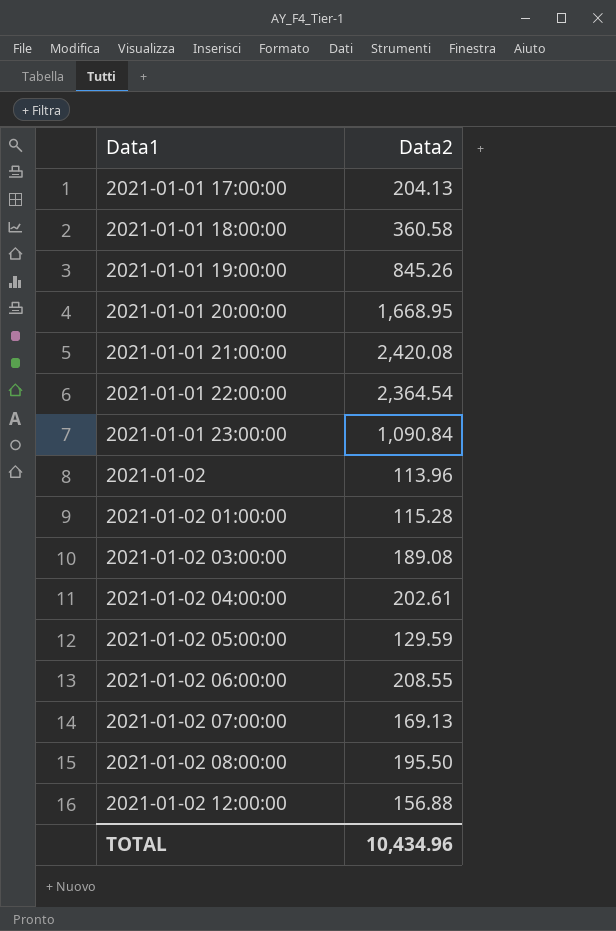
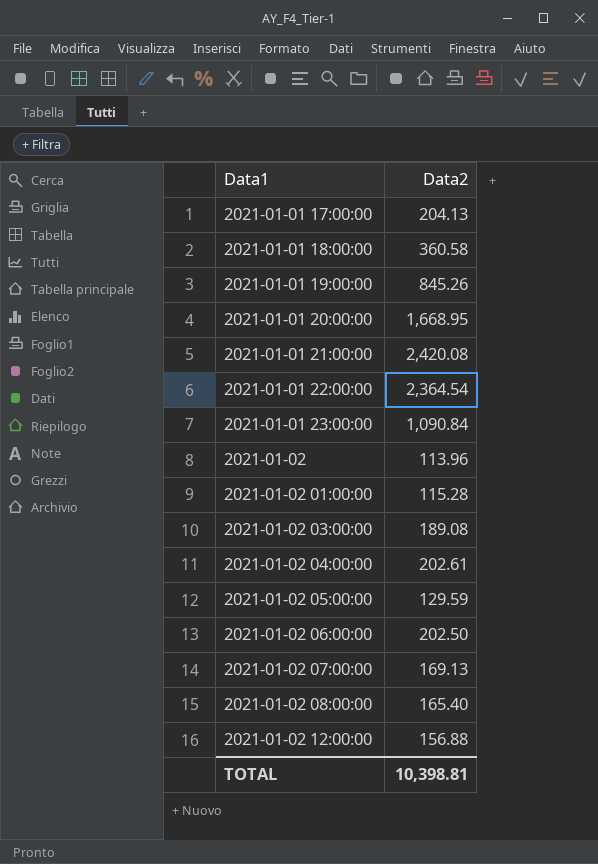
2021-01-02 06:00:00 | Data2: 208.55 -> 202.50
2021-01-02 08:00:00 | Data2: 195.50 -> 165.40
TOTAL | Data2: 10,434.96 -> 10,398.81

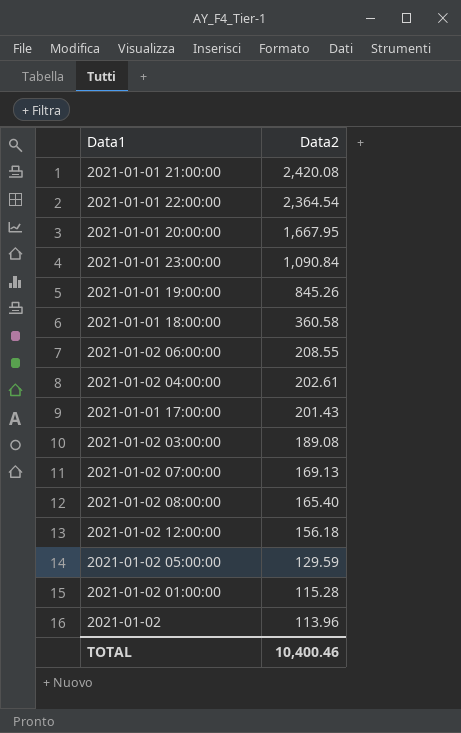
row order: Data1 ascending -> Data2 descending
2021-01-01 20:00:00 | Data2: 1,668.95 -> 1,667.95
2021-01-02 06:00:00 | Data2: 202.50 -> 208.55
2021-01-01 17:00:00 | Data2: 204.13 -> 201.43
2021-01-02 12:00:00 | Data2: 156.88 -> 156.18
TOTAL | Data2: 10,398.81 -> 10,400.46

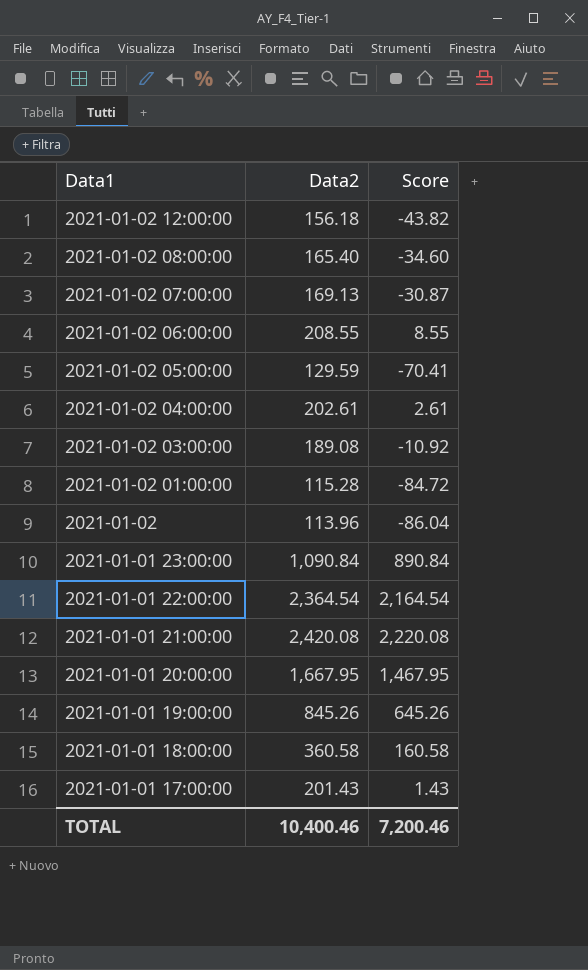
row order: Data2 descending -> Data1 descending
column Score | formula: none -> [Data2] - 200

